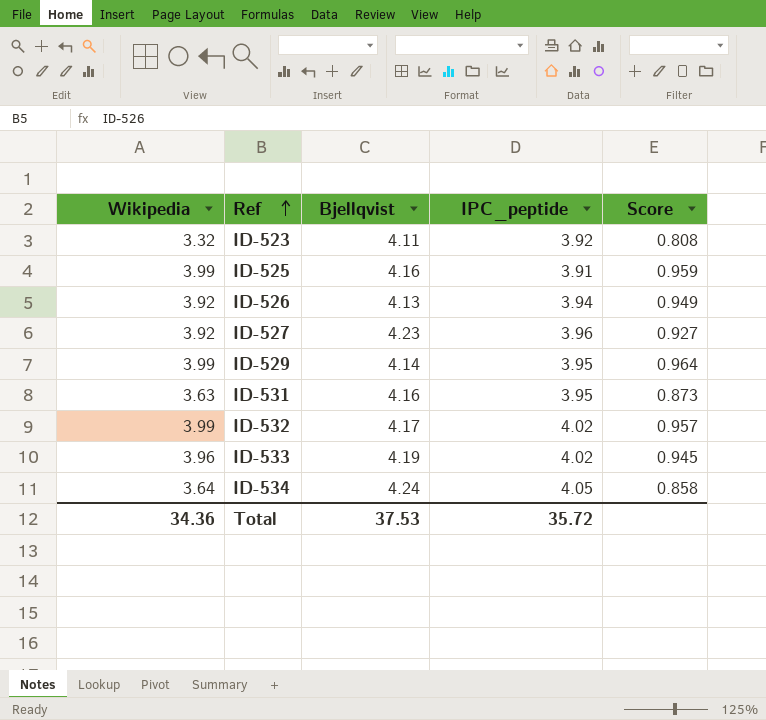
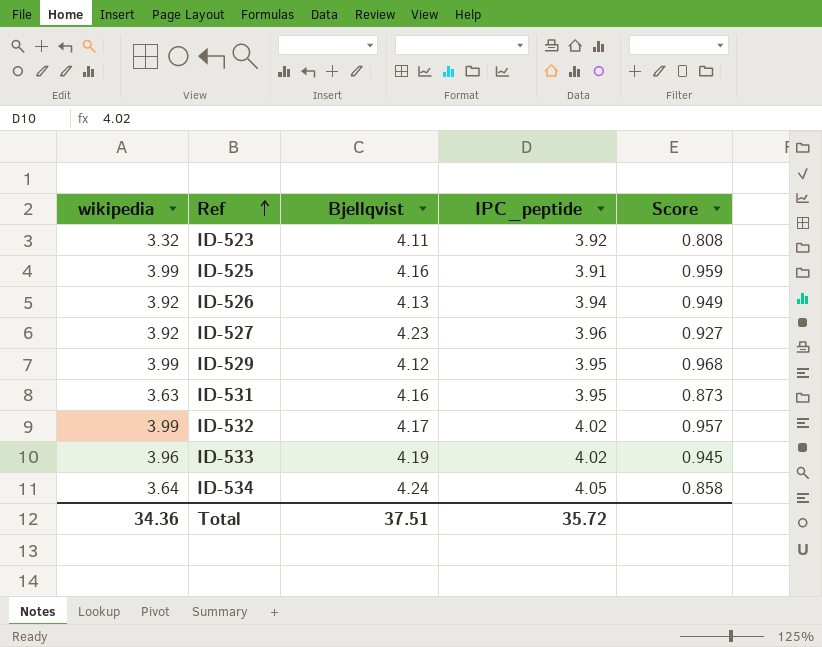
column name: Wikipedia -> wikipedia
ID-529 | Bjellqvist: 4.14 -> 4.12
ID-529 | Score: 0.964 -> 0.968
Total | Bjellqvist: 37.53 -> 37.51

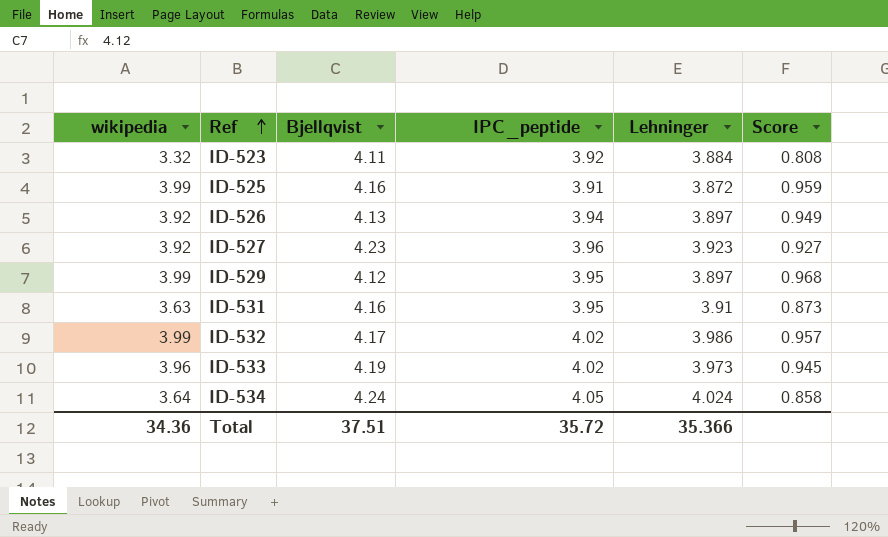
column Lehninger | position: none -> 5

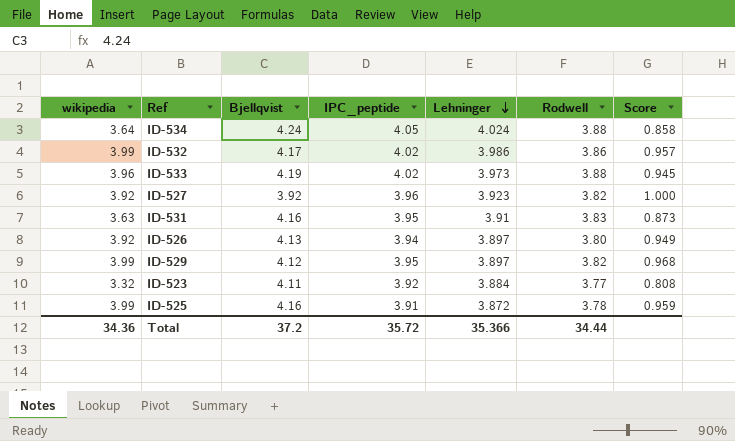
row order: Ref ascending -> Lehninger descending
column Rodwell | position: none -> 6
ID-527 | Bjellqvist: 4.23 -> 3.92
ID-527 | Score: 0.927 -> 1.000
Total | Bjellqvist: 37.51 -> 37.2

